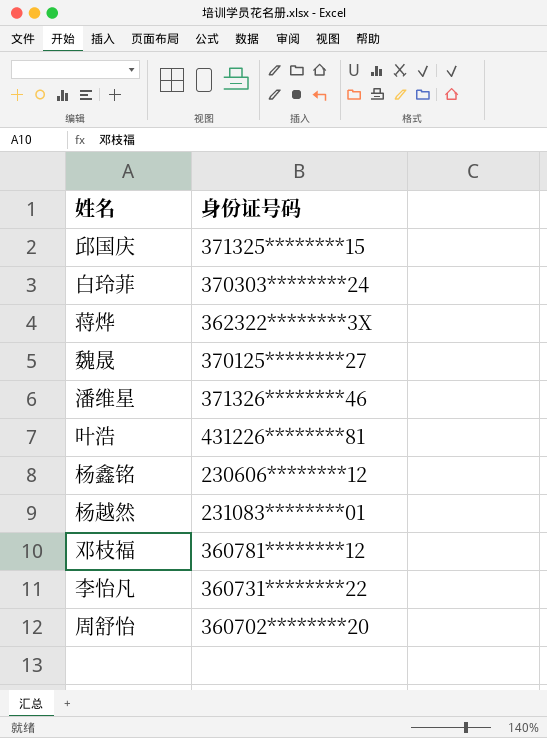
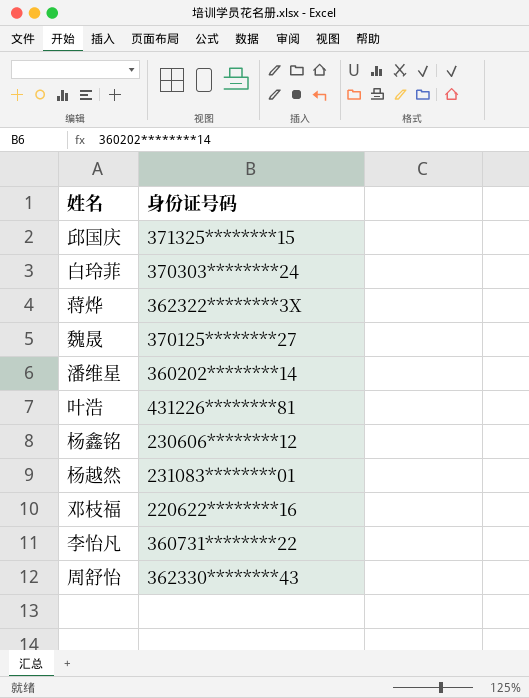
潘维星 | 身份证号码: 371326********46 -> 360202********14
邓枝福 | 身份证号码: 360781********12 -> 220622********16
周舒怡 | 身份证号码: 360702********20 -> 362330********43

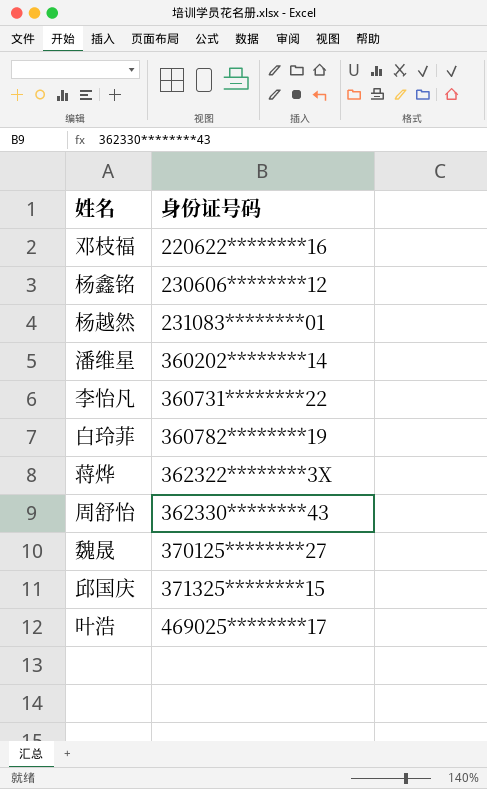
row order: none -> 身份证号码 ascending
白玲菲 | 身份证号码: 370303********24 -> 360782********19
叶浩 | 身份证号码: 431226********81 -> 469025********17

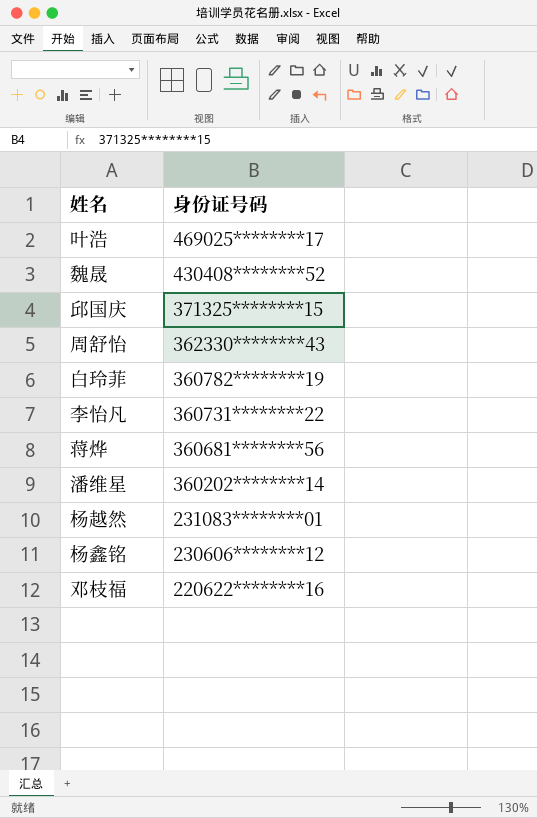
row order: 身份证号码 ascending -> 身份证号码 descending
魏晟 | 身份证号码: 370125********27 -> 430408********52
蒋烨 | 身份证号码: 362322********3X -> 360681********56

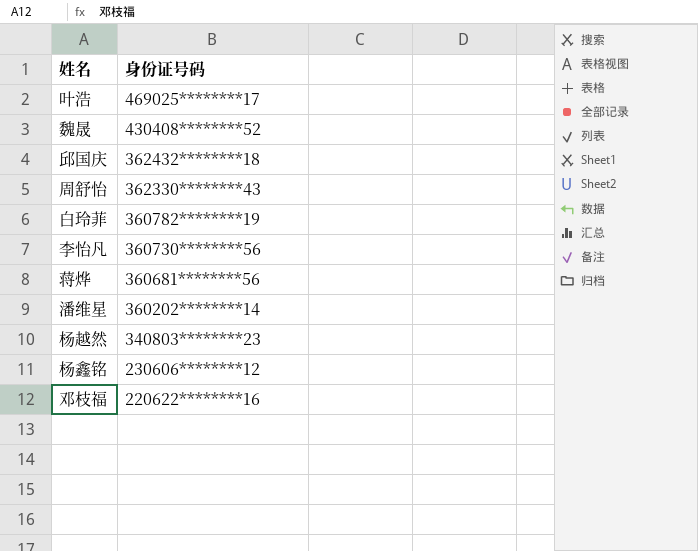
邱国庆 | 身份证号码: 371325********15 -> 362432********18
李怡凡 | 身份证号码: 360731********22 -> 360730********56
杨越然 | 身份证号码: 231083********01 -> 340803********23

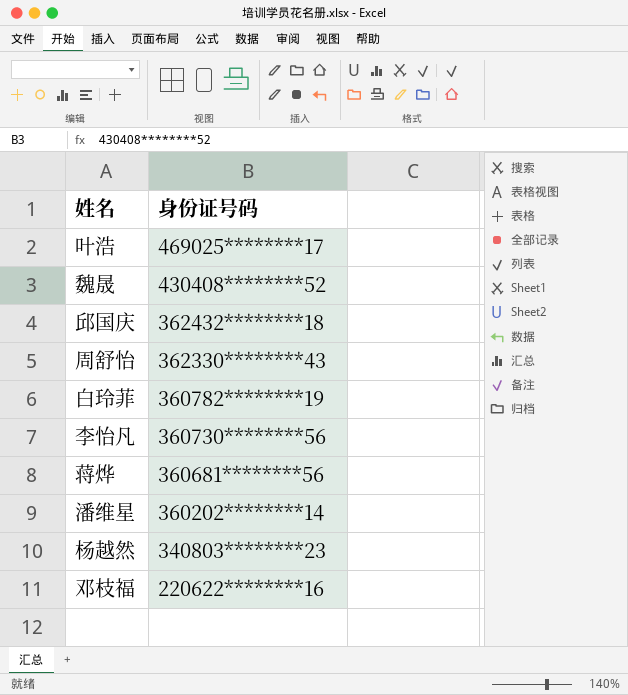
row 杨鑫铭: 230606********12 -> none

